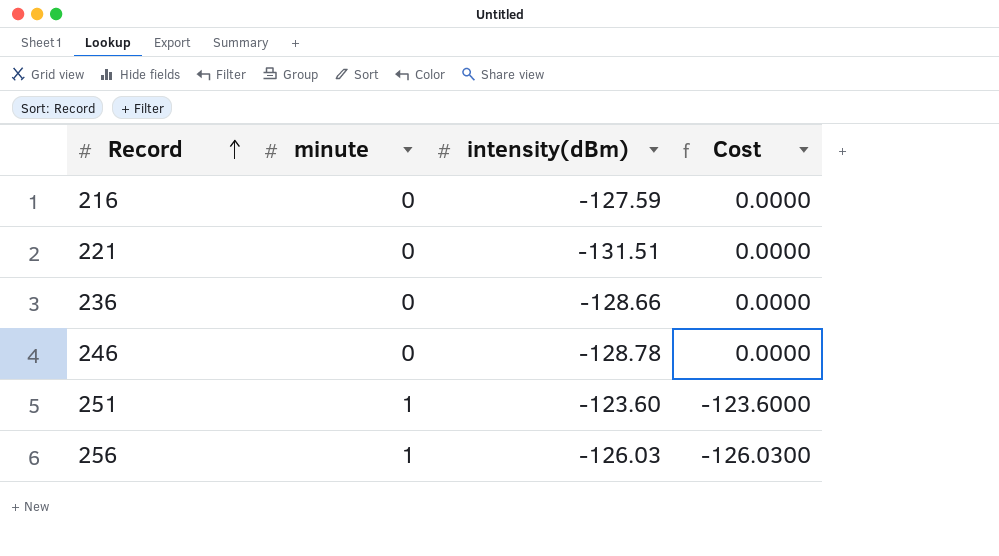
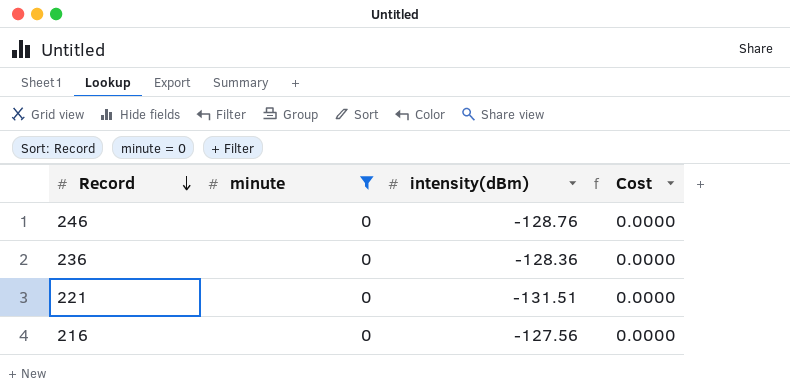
filter: none -> minute = 0
row order: Record ascending -> Record descending
246 | intensity(dBm): -128.78 -> -128.76
236 | intensity(dBm): -128.66 -> -128.36
216 | intensity(dBm): -127.59 -> -127.56

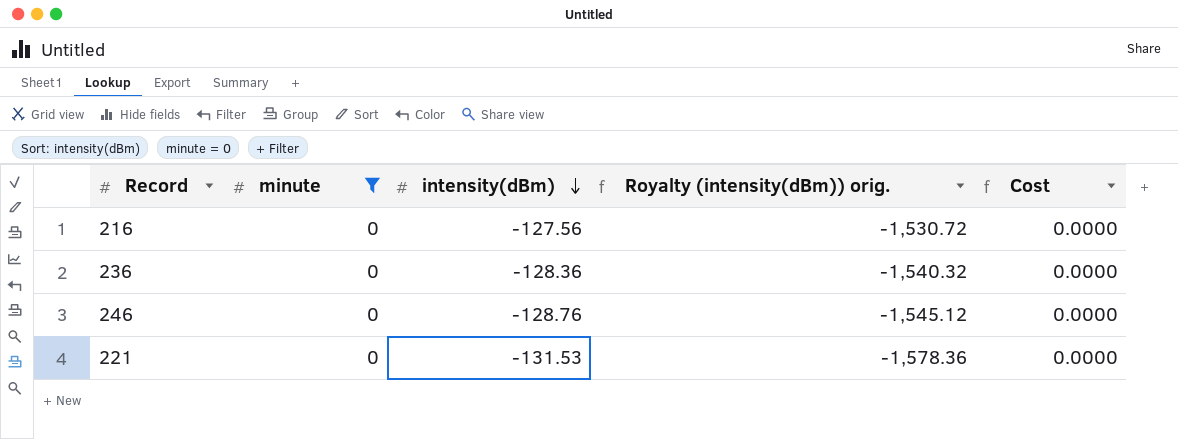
row order: Record descending -> intensity(dBm) descending
column Royalty (intensity(dBm)) orig. | formula: none -> [intensity(dBm)] * 12
221 | intensity(dBm): -131.51 -> -131.53

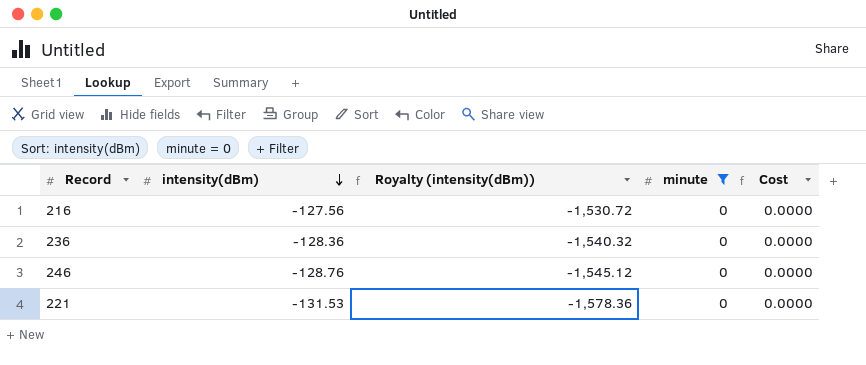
column name: Royalty (intensity(dBm)) orig. -> Royalty (intensity(dBm))
column minute | position: 2 -> 4

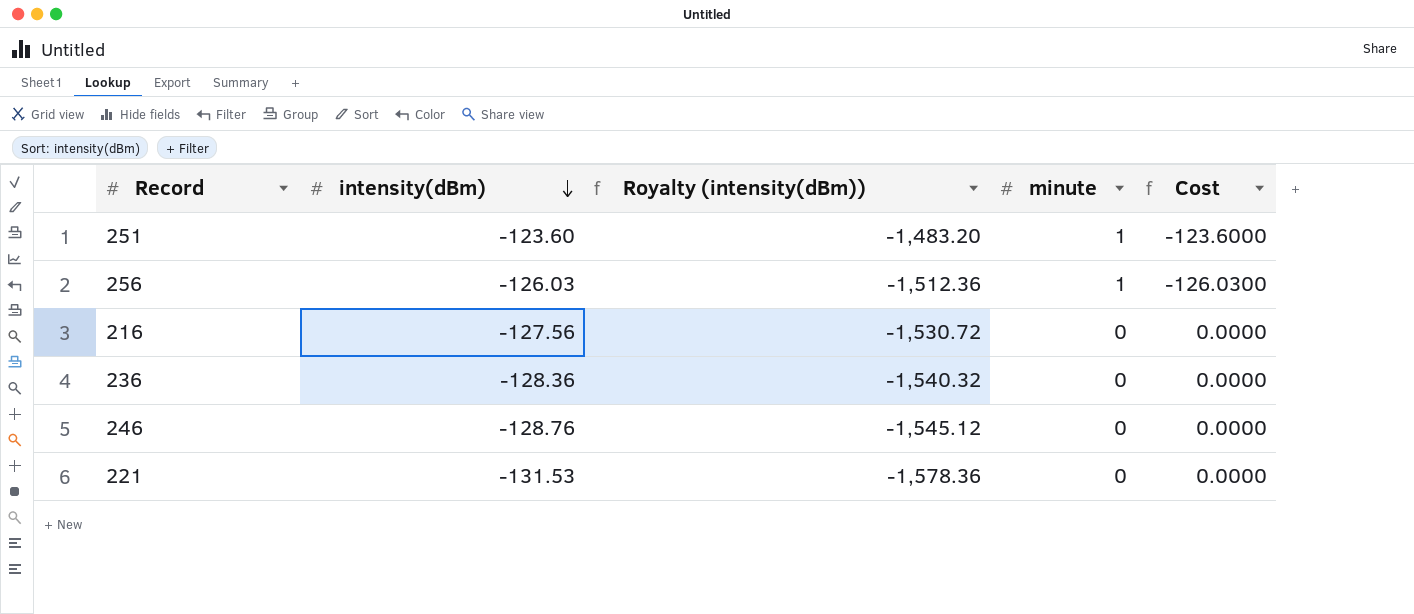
filter: minute = 0 -> none

